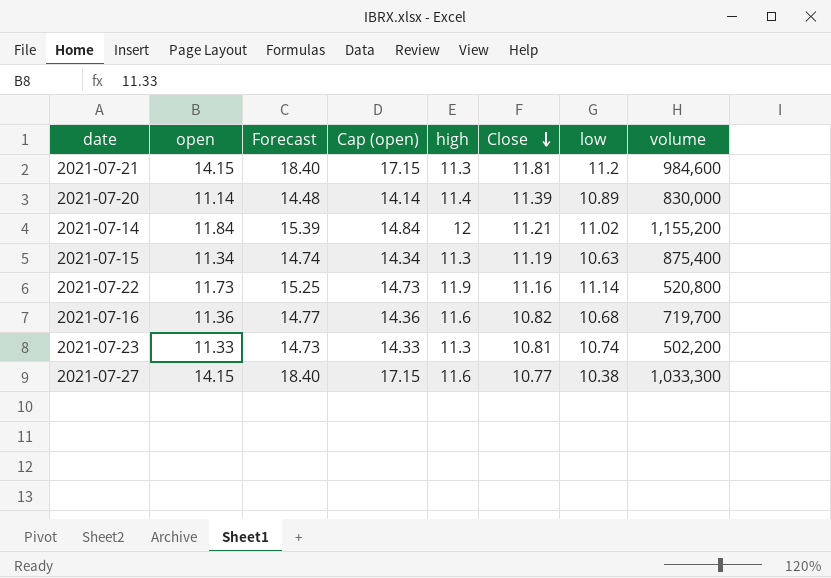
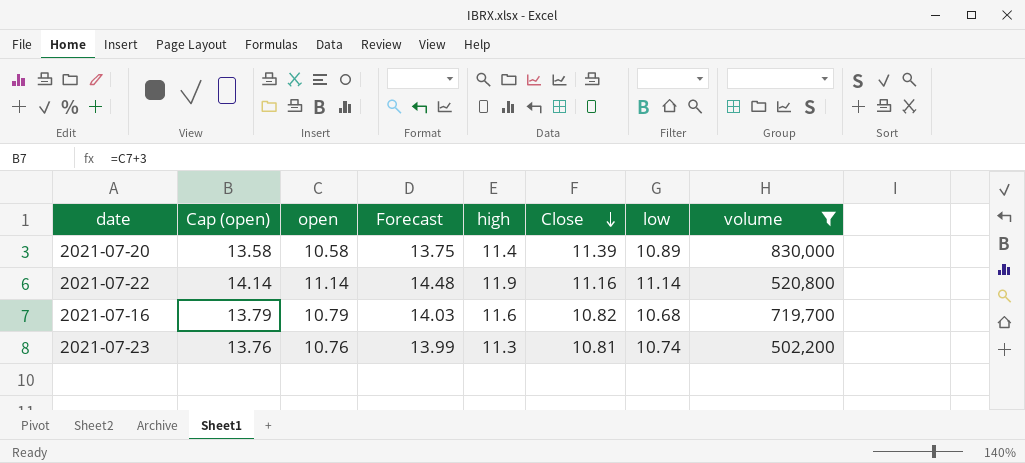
filter: none -> volume <= 830,000
column Cap (open) | position: 4 -> 2
2021-07-20 | Cap (open): 14.14 -> 13.58
2021-07-20 | open: 11.14 -> 10.58
2021-07-20 | Forecast: 14.48 -> 13.75
2021-07-22 | Cap (open): 14.73 -> 14.14
2021-07-22 | open: 11.73 -> 11.14
2021-07-22 | Forecast: 15.25 -> 14.48
2021-07-16 | Cap (open): 14.36 -> 13.79
2021-07-16 | open: 11.36 -> 10.79
2021-07-16 | Forecast: 14.77 -> 14.03
2021-07-23 | Cap (open): 14.33 -> 13.76
2021-07-23 | open: 11.33 -> 10.76
2021-07-23 | Forecast: 14.73 -> 13.99

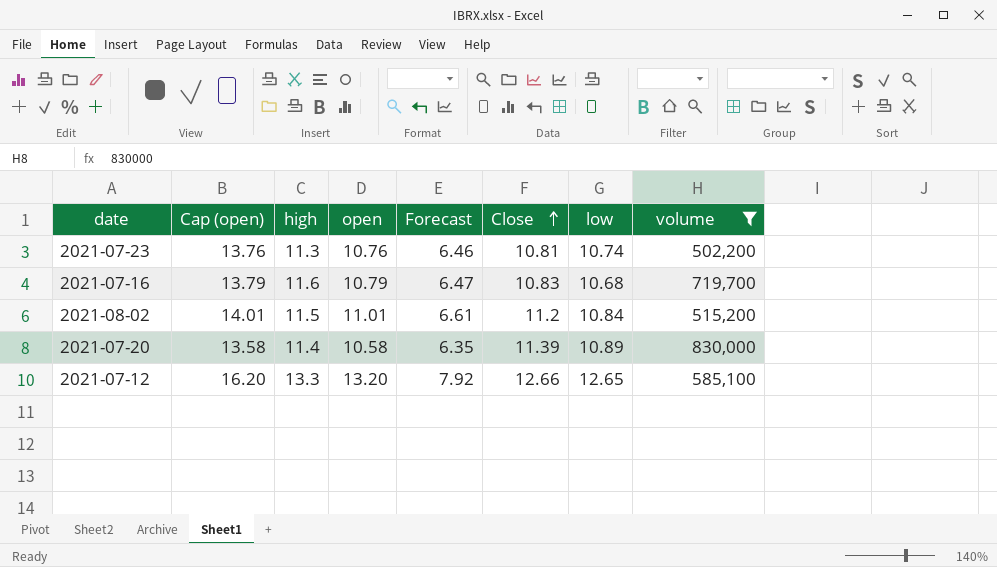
row order: Close descending -> Close ascending
column high | position: 5 -> 3
column Forecast | formula: [open] * 1.3 -> [open] * 0.6
row 2021-07-22: 14.14 | 11.14 | 14.48 | 11.9 | 11.16 | 11.14 | 520,800 -> none
2021-07-16 | Close: 10.82 -> 10.83
row 2021-08-02: none -> 14.01 | 11.5 | 11.01 | 6.61 | 11.2 | 10.84 | 515,200
row 2021-07-12: none -> 16.20 | 13.3 | 13.20 | 7.92 | 12.66 | 12.65 | 585,100

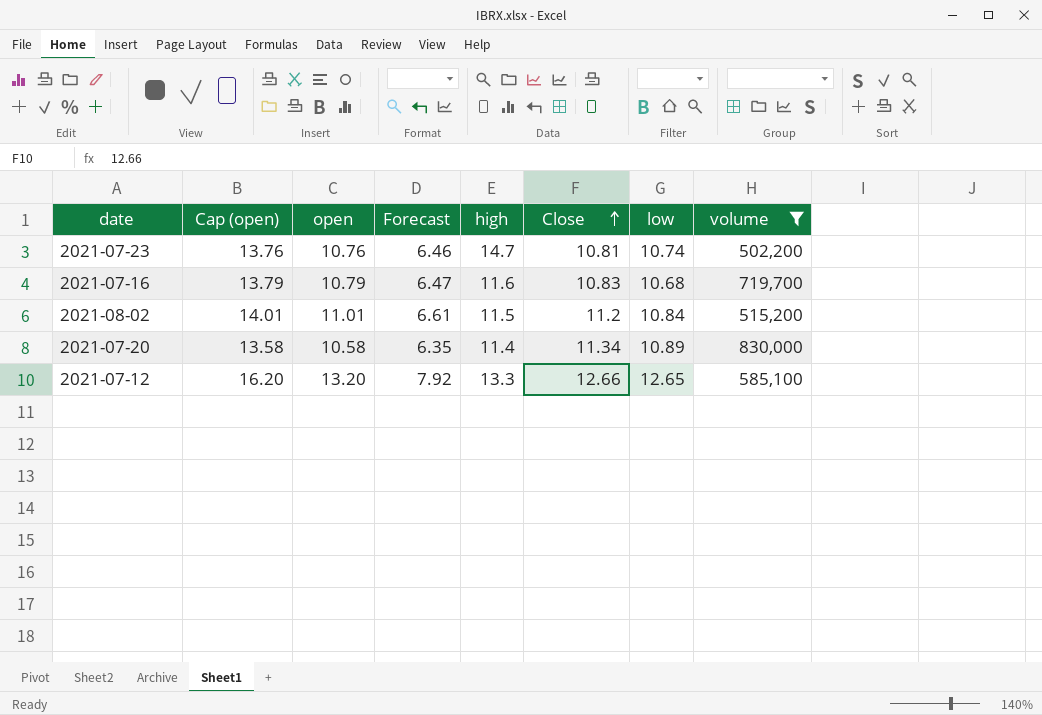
column high | position: 3 -> 5
2021-07-23 | high: 11.3 -> 14.7
2021-07-20 | Close: 11.39 -> 11.34

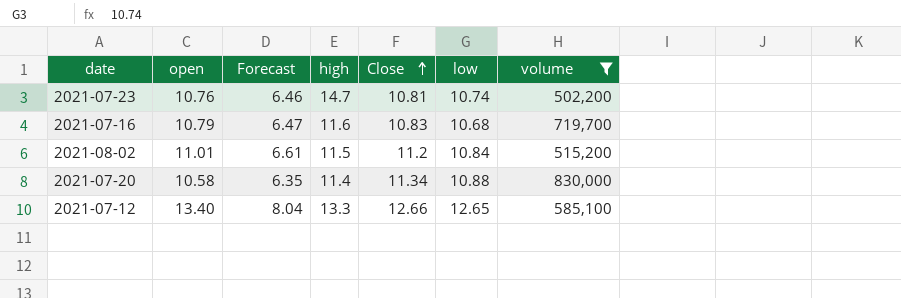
column Cap (open) | formula: [open] + 3 -> none
2021-07-20 | low: 10.89 -> 10.88
2021-07-12 | open: 13.20 -> 13.40
2021-07-12 | Forecast: 7.92 -> 8.04

